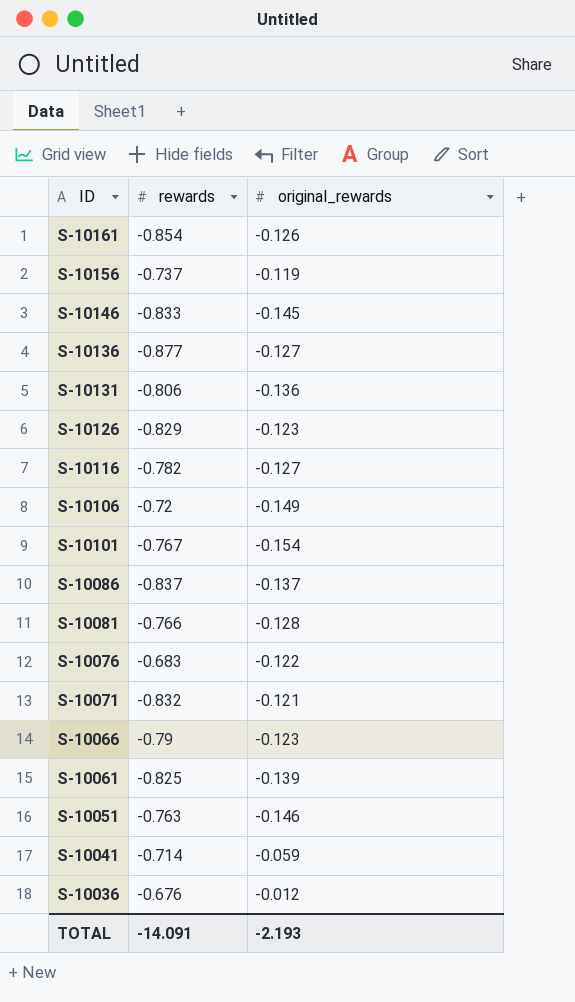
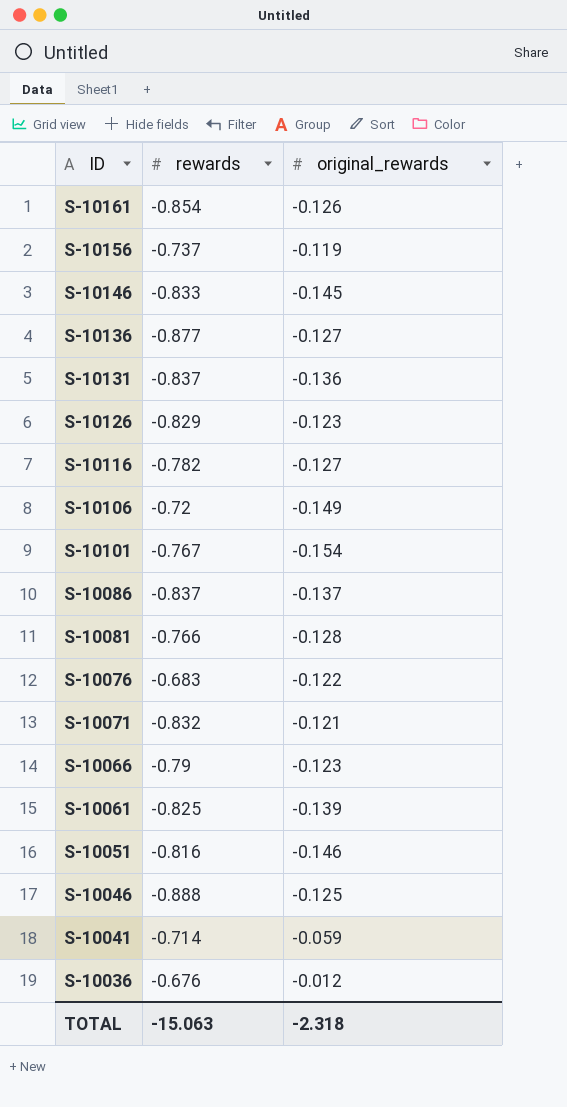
S-10131 | rewards: -0.806 -> -0.837
S-10051 | rewards: -0.763 -> -0.816
row S-10046: none -> -0.888 | -0.125
TOTAL | rewards: -14.091 -> -15.063
TOTAL | original_rewards: -2.193 -> -2.318

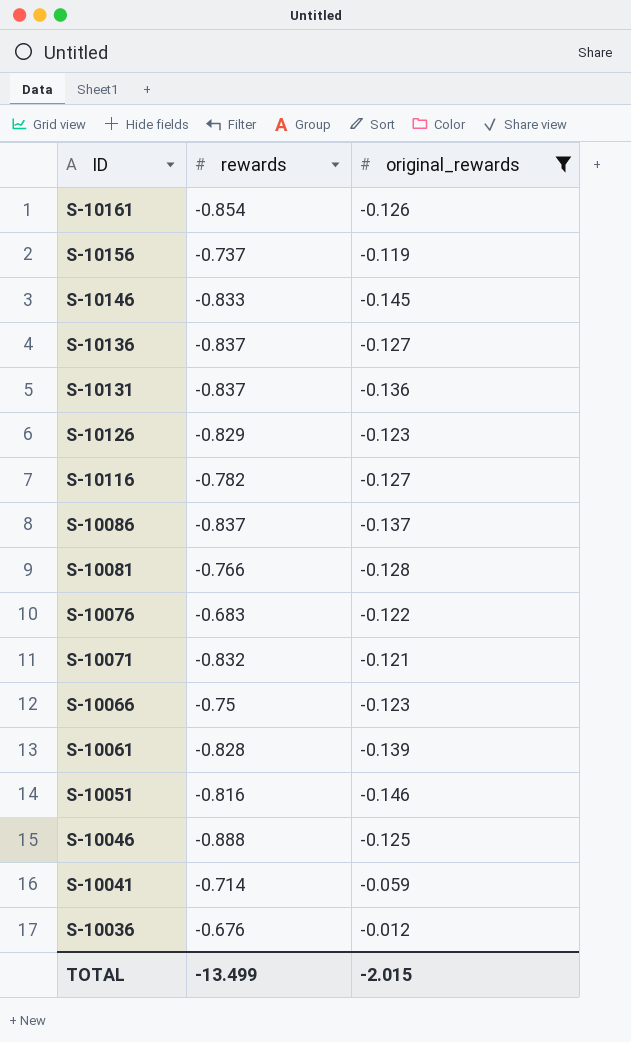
filter: none -> original_rewards >= -0.146
S-10136 | rewards: -0.877 -> -0.837
S-10066 | rewards: -0.79 -> -0.75
S-10061 | rewards: -0.825 -> -0.828
TOTAL | rewards: -15.063 -> -13.499
TOTAL | original_rewards: -2.318 -> -2.015

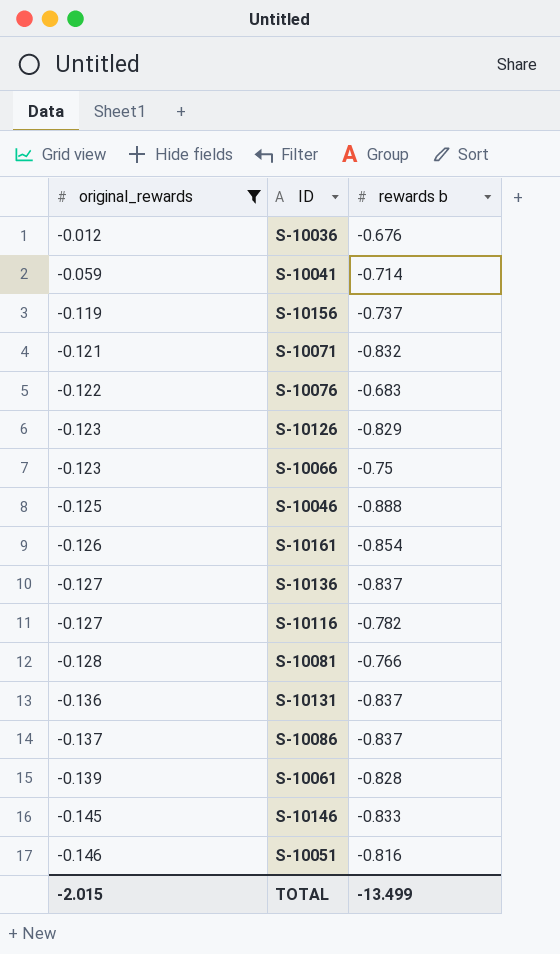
row order: ID descending -> original_rewards descending
column original_rewards | position: 3 -> 1
column name: rewards -> rewards b

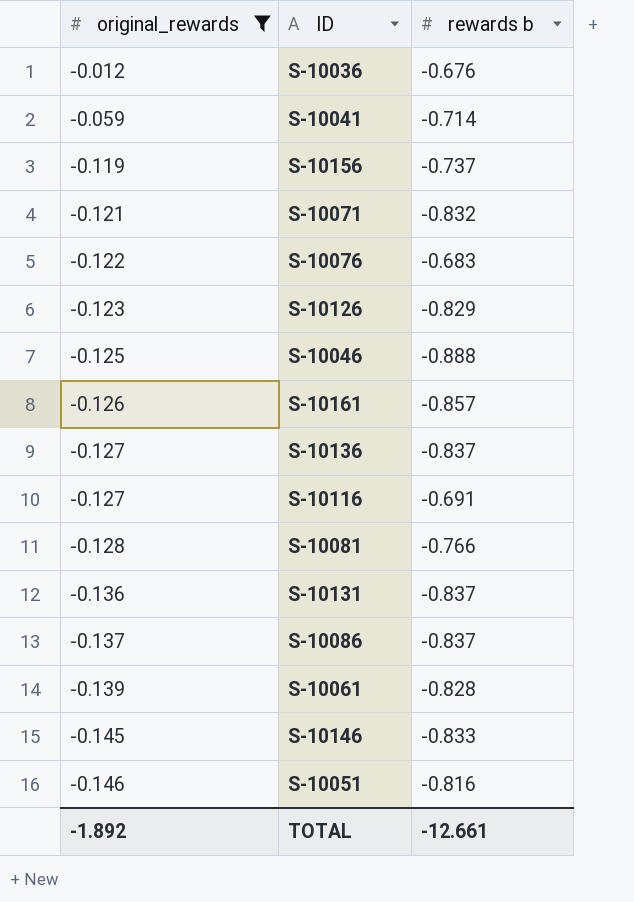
row S-10066: -0.123 | -0.75 -> none
S-10161 | rewards b: -0.854 -> -0.857
S-10116 | rewards b: -0.782 -> -0.691
TOTAL | original_rewards: -2.015 -> -1.892
TOTAL | rewards b: -13.499 -> -12.661

